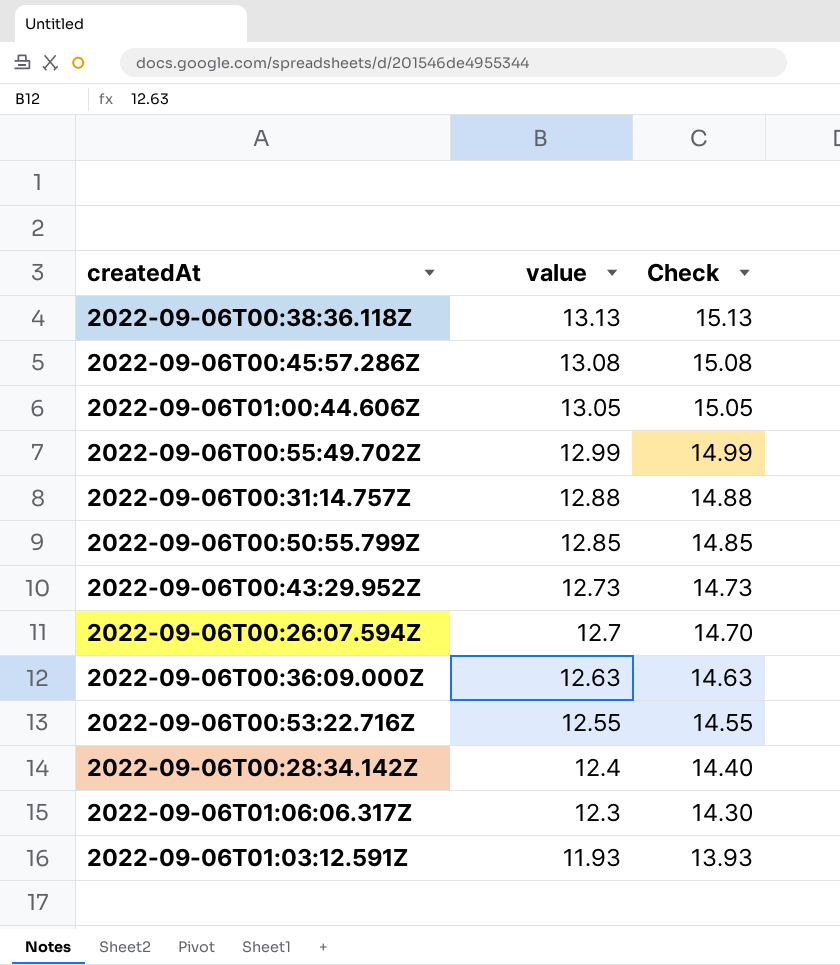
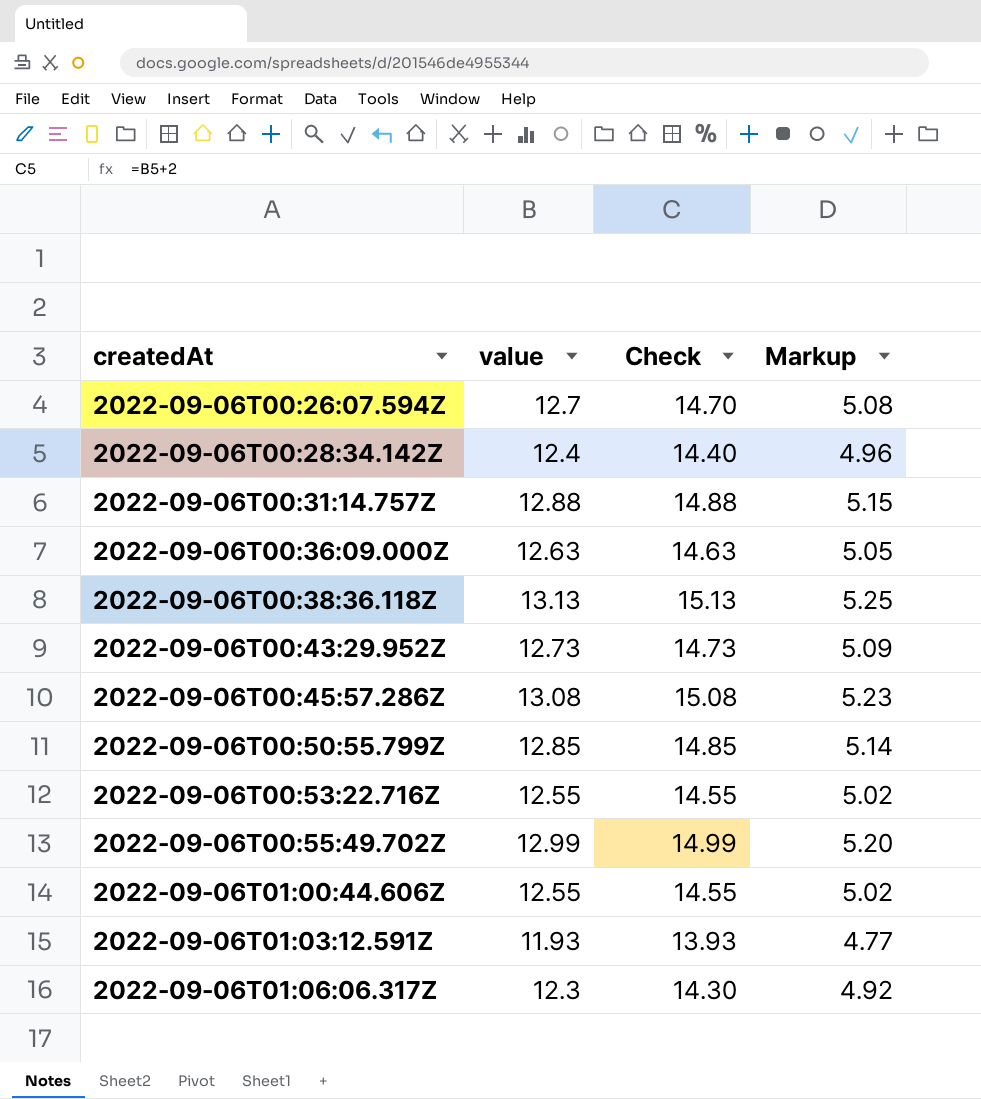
row order: value descending -> createdAt ascending
column Markup | formula: none -> [value] * 0.4
2022-09-06T01:00:44.606Z | value: 13.05 -> 12.55
2022-09-06T01:00:44.606Z | Check: 15.05 -> 14.55

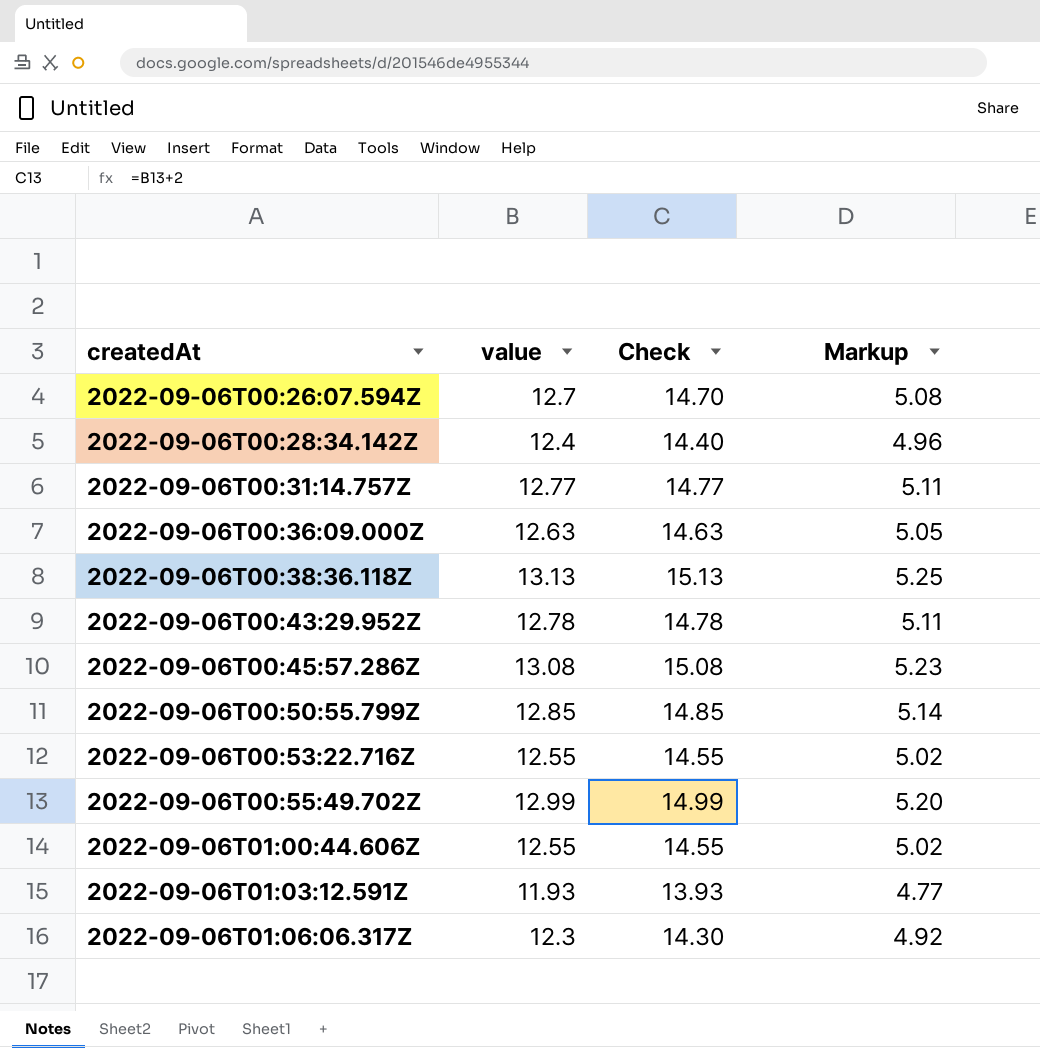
2022-09-06T00:31:14.757Z | value: 12.88 -> 12.77
2022-09-06T00:31:14.757Z | Check: 14.88 -> 14.77
2022-09-06T00:31:14.757Z | Markup: 5.15 -> 5.11
2022-09-06T00:43:29.952Z | value: 12.73 -> 12.78
2022-09-06T00:43:29.952Z | Check: 14.73 -> 14.78
2022-09-06T00:43:29.952Z | Markup: 5.09 -> 5.11

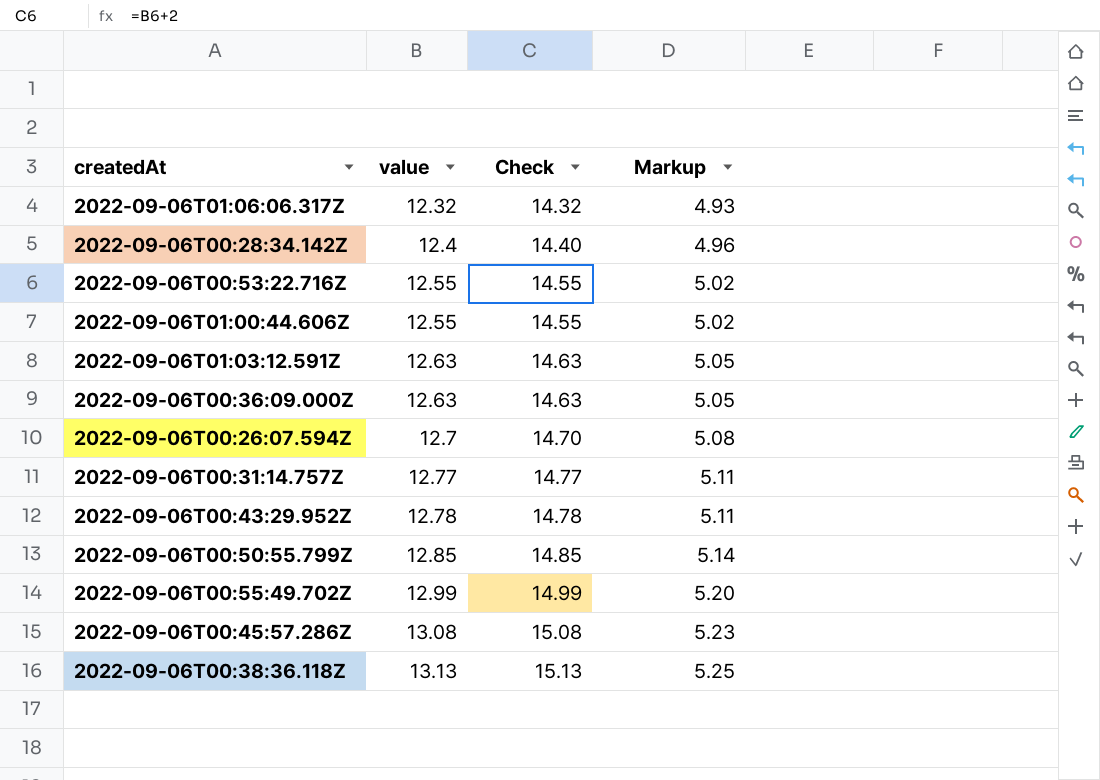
row order: createdAt ascending -> value ascending
2022-09-06T01:06:06.317Z | value: 12.3 -> 12.32
2022-09-06T01:06:06.317Z | Check: 14.30 -> 14.32
2022-09-06T01:06:06.317Z | Markup: 4.92 -> 4.93
2022-09-06T01:03:12.591Z | value: 11.93 -> 12.63
2022-09-06T01:03:12.591Z | Check: 13.93 -> 14.63
2022-09-06T01:03:12.591Z | Markup: 4.77 -> 5.05

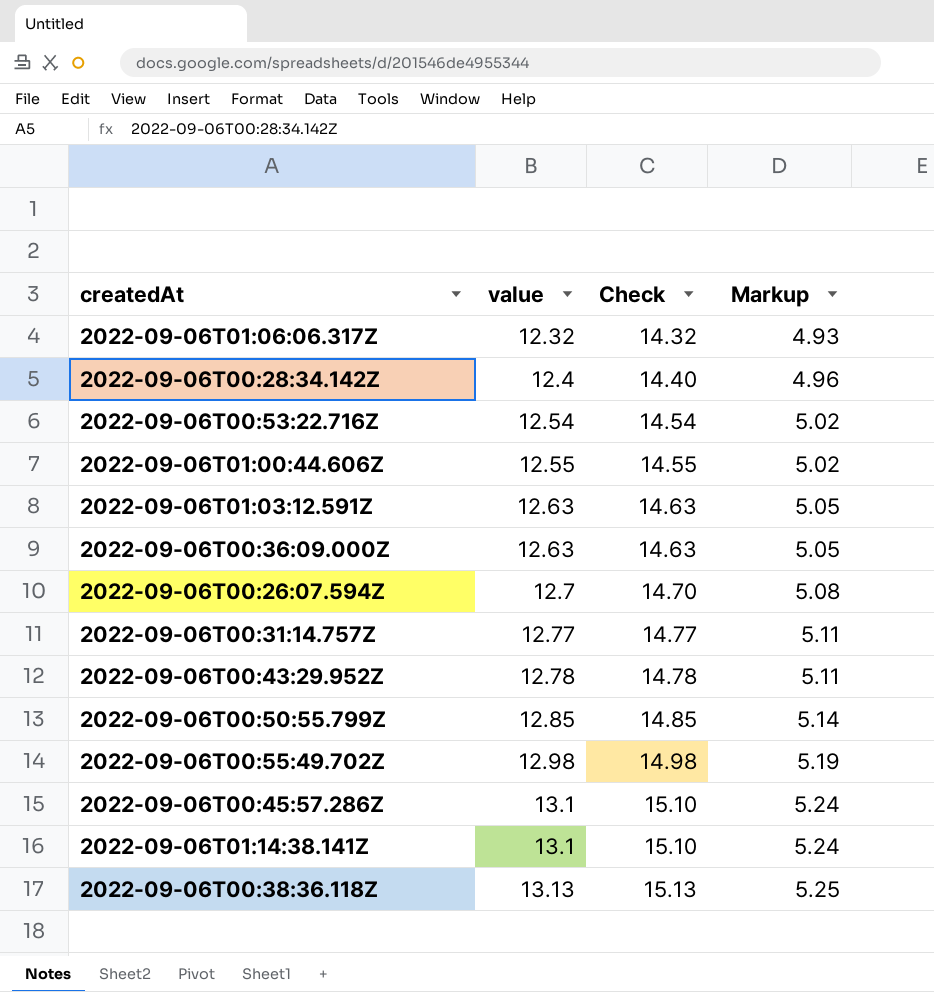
2022-09-06T00:53:22.716Z | value: 12.55 -> 12.54
2022-09-06T00:53:22.716Z | Check: 14.55 -> 14.54
2022-09-06T00:55:49.702Z | value: 12.99 -> 12.98
2022-09-06T00:55:49.702Z | Check: 14.99 -> 14.98
2022-09-06T00:55:49.702Z | Markup: 5.20 -> 5.19
2022-09-06T00:45:57.286Z | value: 13.08 -> 13.1
2022-09-06T00:45:57.286Z | Check: 15.08 -> 15.10
2022-09-06T00:45:57.286Z | Markup: 5.23 -> 5.24
row 2022-09-06T01:14:38.141Z: none -> 13.1 | 15.10 | 5.24

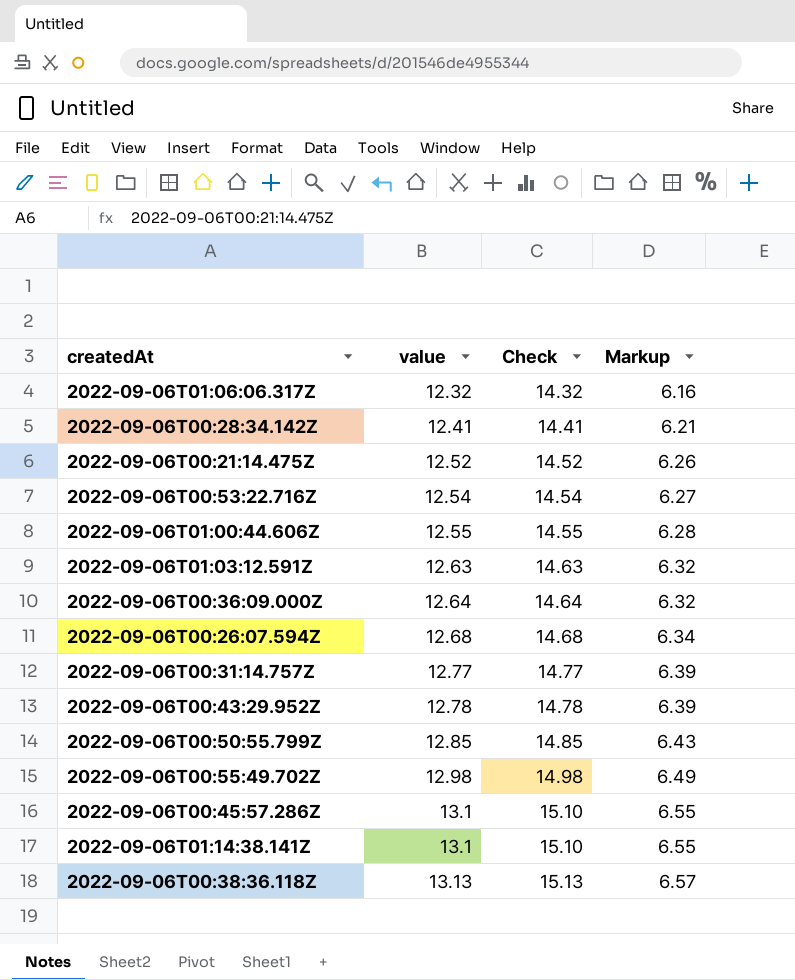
column Markup | formula: [value] * 0.4 -> [value] * 0.5
2022-09-06T00:28:34.142Z | value: 12.4 -> 12.41
2022-09-06T00:28:34.142Z | Check: 14.40 -> 14.41
row 2022-09-06T00:21:14.475Z: none -> 12.52 | 14.52 | 6.26
2022-09-06T00:36:09.000Z | value: 12.63 -> 12.64
2022-09-06T00:36:09.000Z | Check: 14.63 -> 14.64
2022-09-06T00:26:07.594Z | value: 12.7 -> 12.68
2022-09-06T00:26:07.594Z | Check: 14.70 -> 14.68

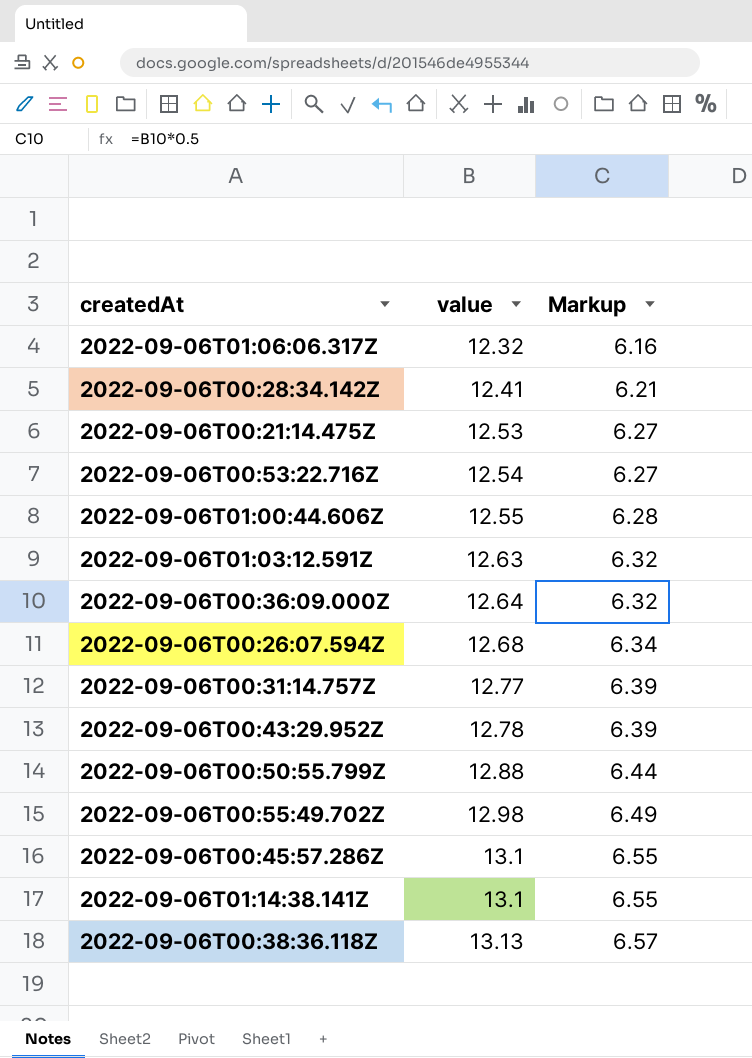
column Check | formula: [value] + 2 -> none
2022-09-06T00:21:14.475Z | value: 12.52 -> 12.53
2022-09-06T00:21:14.475Z | Markup: 6.26 -> 6.27
2022-09-06T00:50:55.799Z | value: 12.85 -> 12.88
2022-09-06T00:50:55.799Z | Markup: 6.43 -> 6.44

